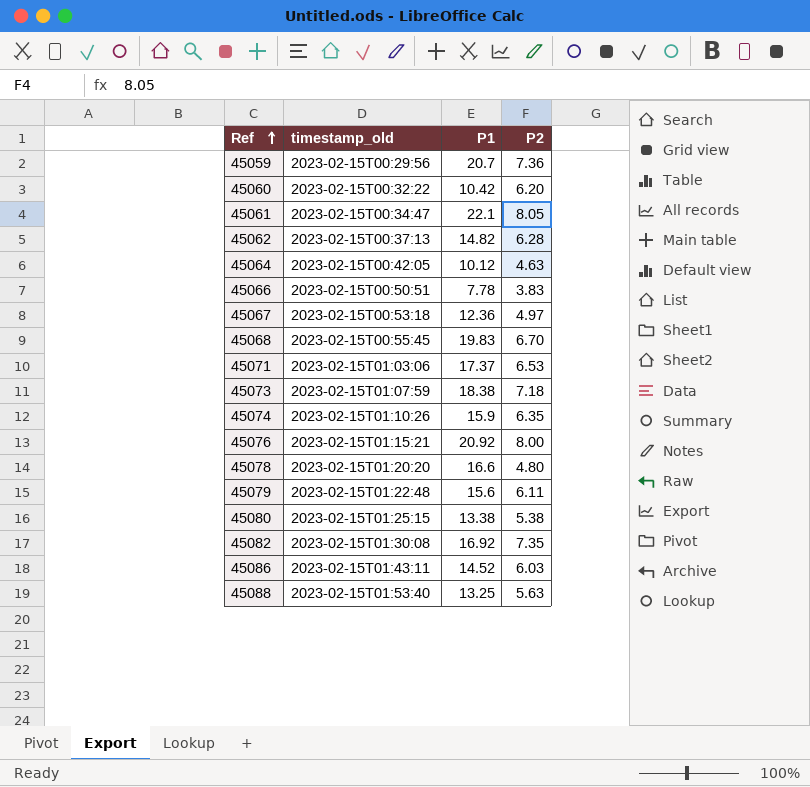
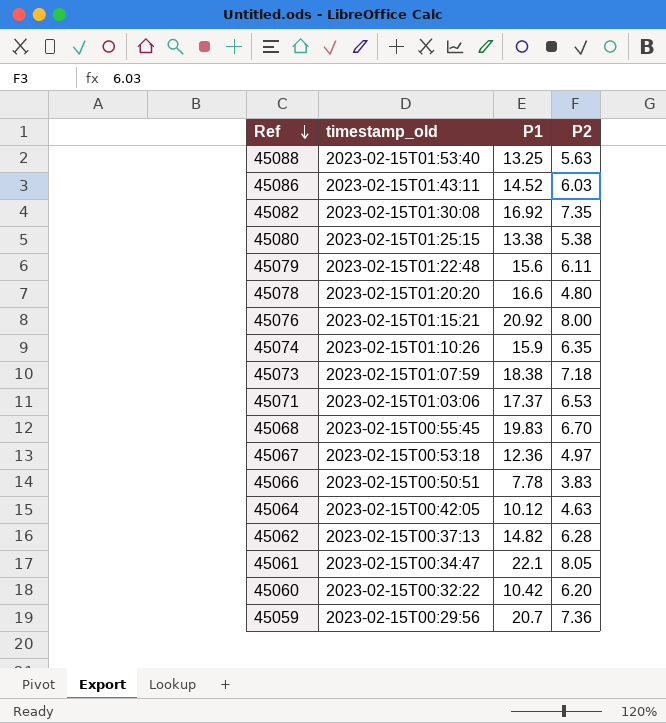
row order: Ref ascending -> Ref descending

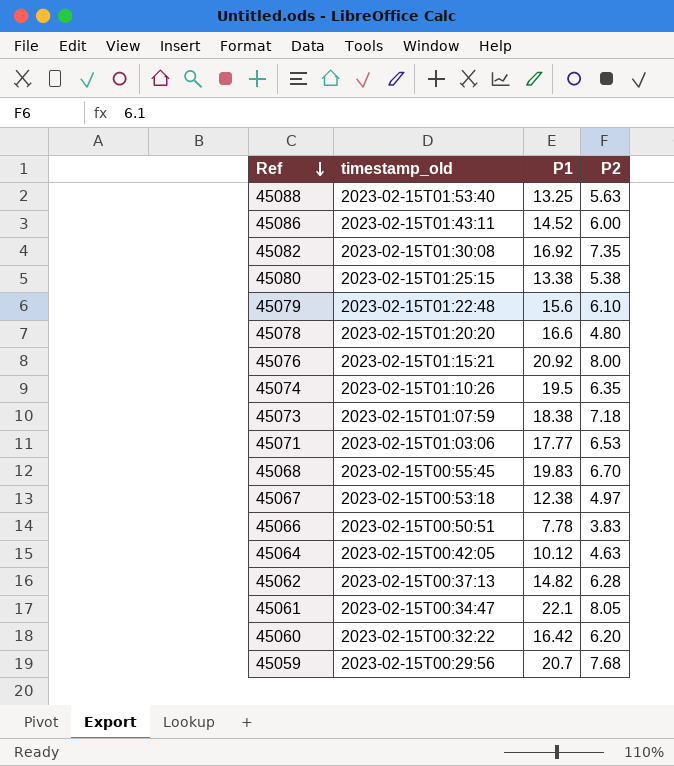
45086 | P2: 6.03 -> 6.00
45079 | P2: 6.11 -> 6.10
45074 | P1: 15.9 -> 19.5
45071 | P1: 17.37 -> 17.77
45067 | P1: 12.36 -> 12.38
45060 | P1: 10.42 -> 16.42
45059 | P2: 7.36 -> 7.68

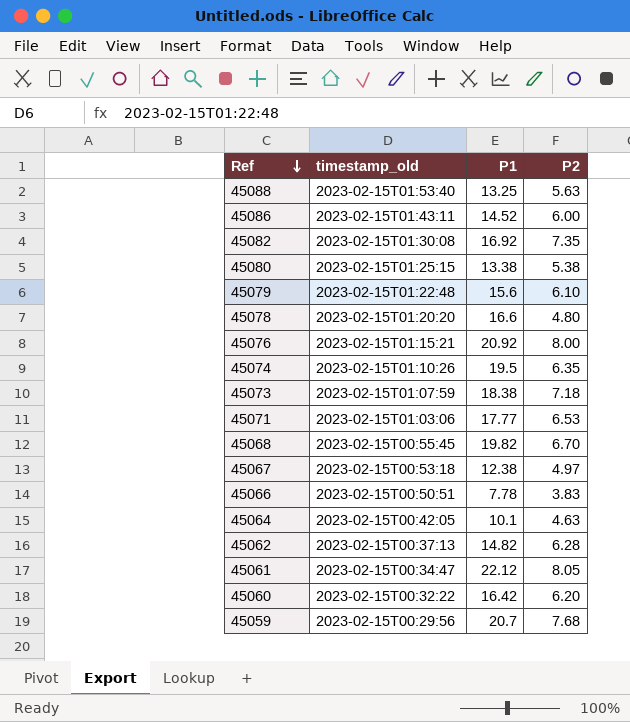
45068 | P1: 19.83 -> 19.82
45064 | P1: 10.12 -> 10.1
45061 | P1: 22.1 -> 22.12

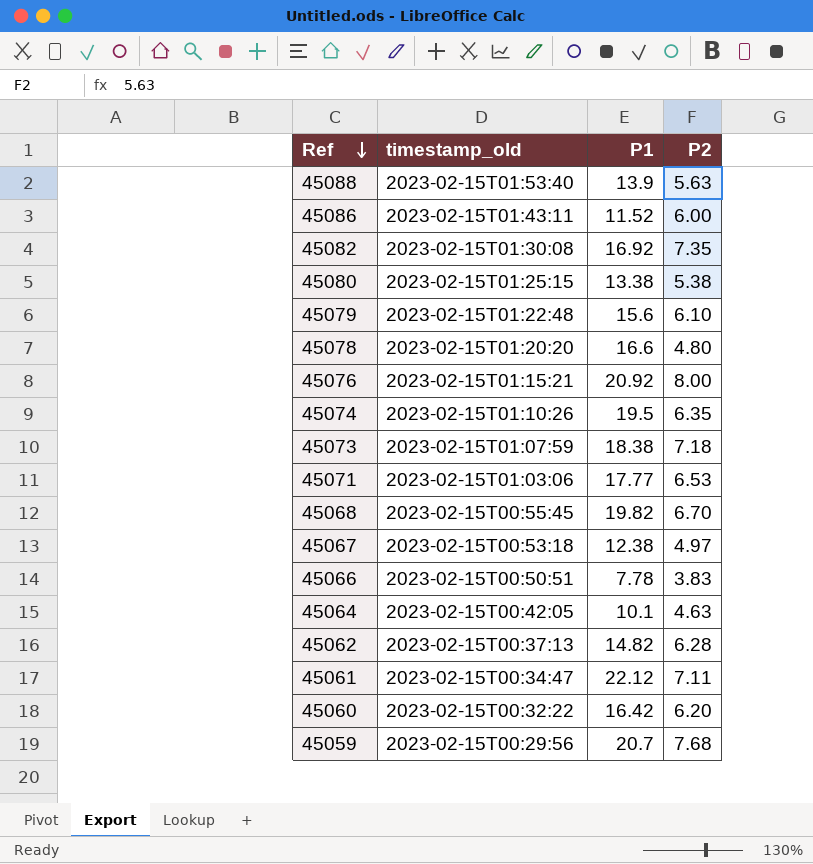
45088 | P1: 13.25 -> 13.9
45086 | P1: 14.52 -> 11.52
45061 | P2: 8.05 -> 7.11

